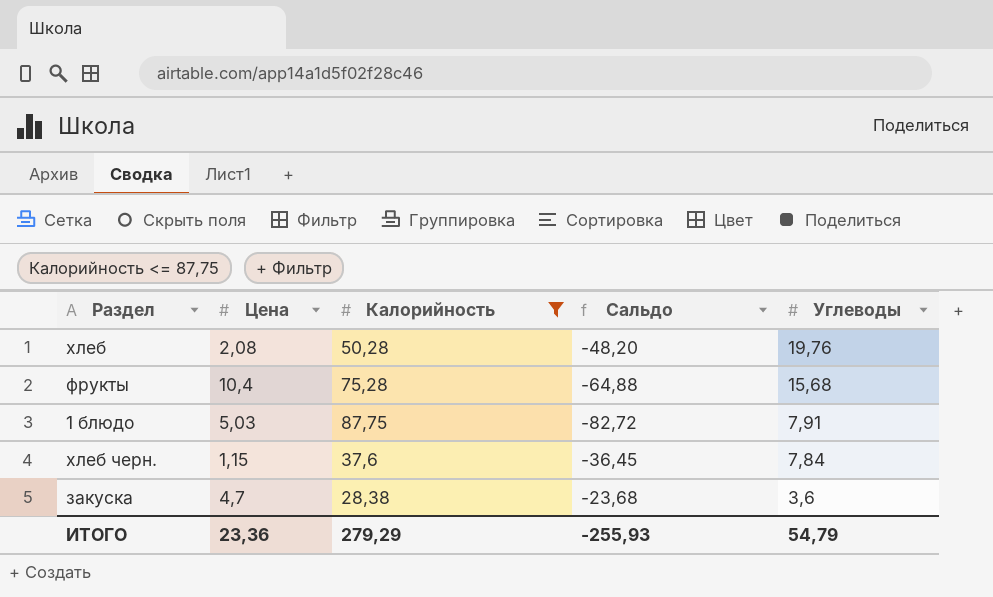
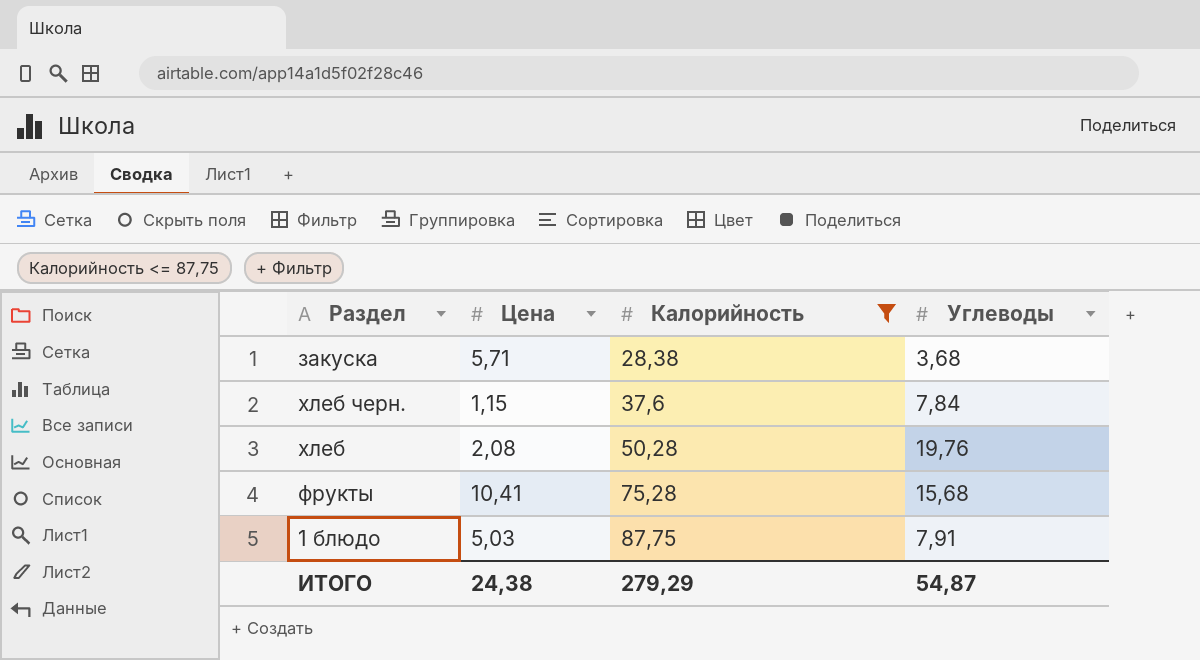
row order: Углеводы descending -> Калорийность ascending
column Сальдо | formula: [Цена] - [Калорийность] -> none
закуска | Цена: 4,7 -> 5,71
закуска | Углеводы: 3,6 -> 3,68
фрукты | Цена: 10,4 -> 10,41
ИТОГО | Цена: 23,36 -> 24,38
ИТОГО | Углеводы: 54,79 -> 54,87

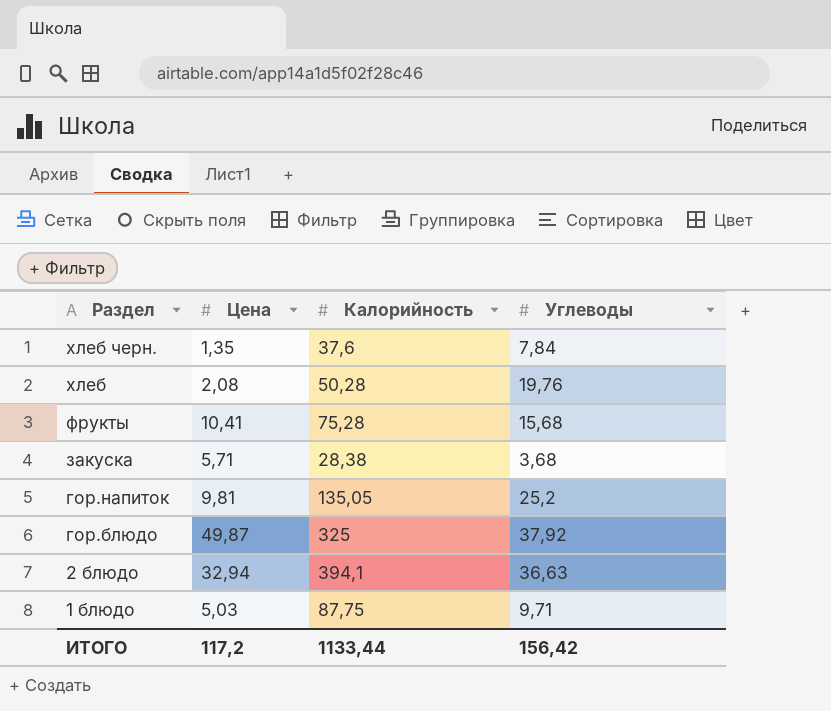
filter: Калорийность <= 87,75 -> none
row order: Калорийность ascending -> Раздел descending
хлеб черн. | Цена: 1,15 -> 1,35
1 блюдо | Углеводы: 7,91 -> 9,71
ИТОГО | Цена: 24,38 -> 117,2
ИТОГО | Калорийность: 279,29 -> 1133,44
ИТОГО | Углеводы: 54,87 -> 156,42

